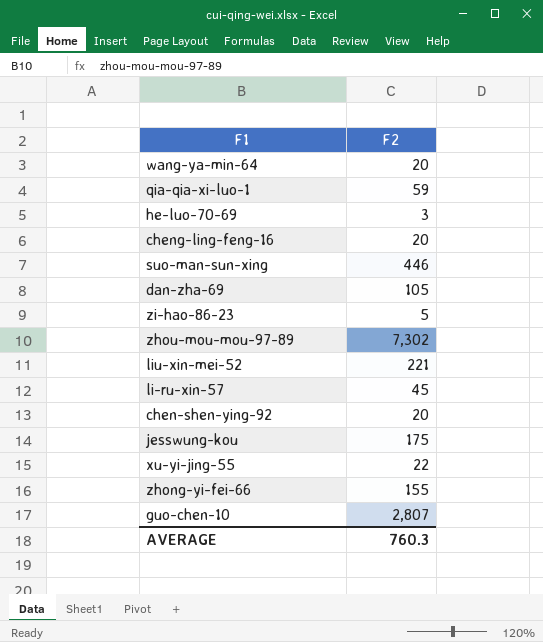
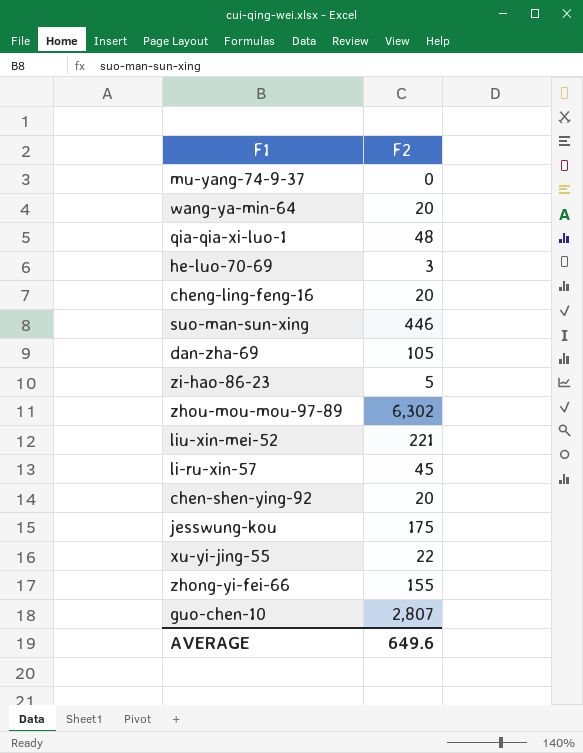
row mu-yang-74-9-37: none -> 0
qia-qia-xi-luo-1 | F2: 59 -> 48
zhou-mou-mou-97-89 | F2: 7,302 -> 6,302
AVERAGE | F2: 760.3 -> 649.6

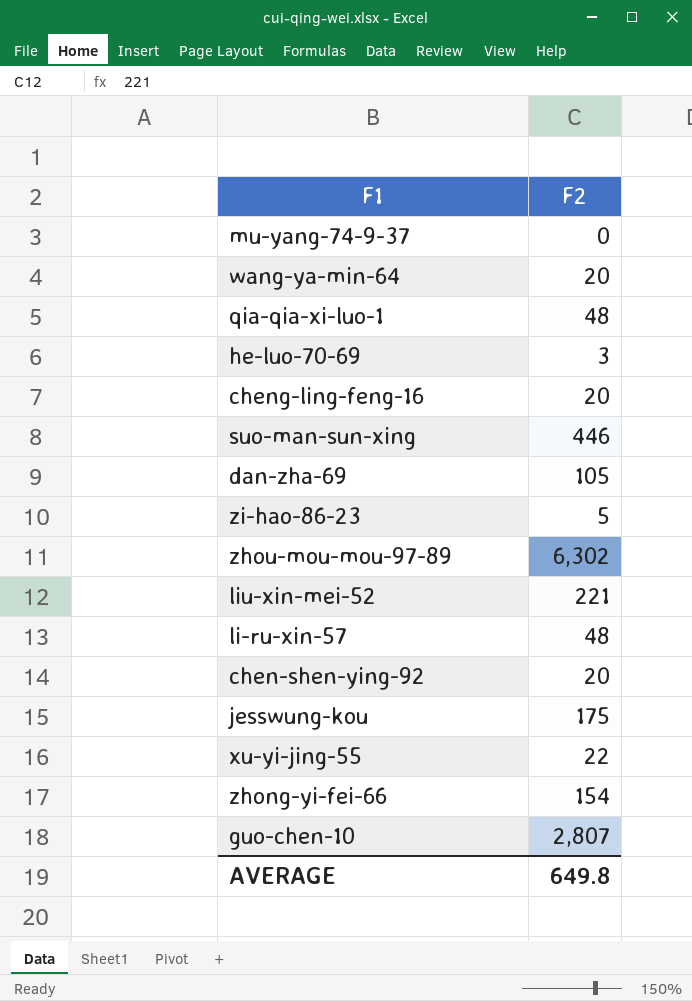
li-ru-xin-57 | F2: 45 -> 48
zhong-yi-fei-66 | F2: 155 -> 154
AVERAGE | F2: 649.6 -> 649.8

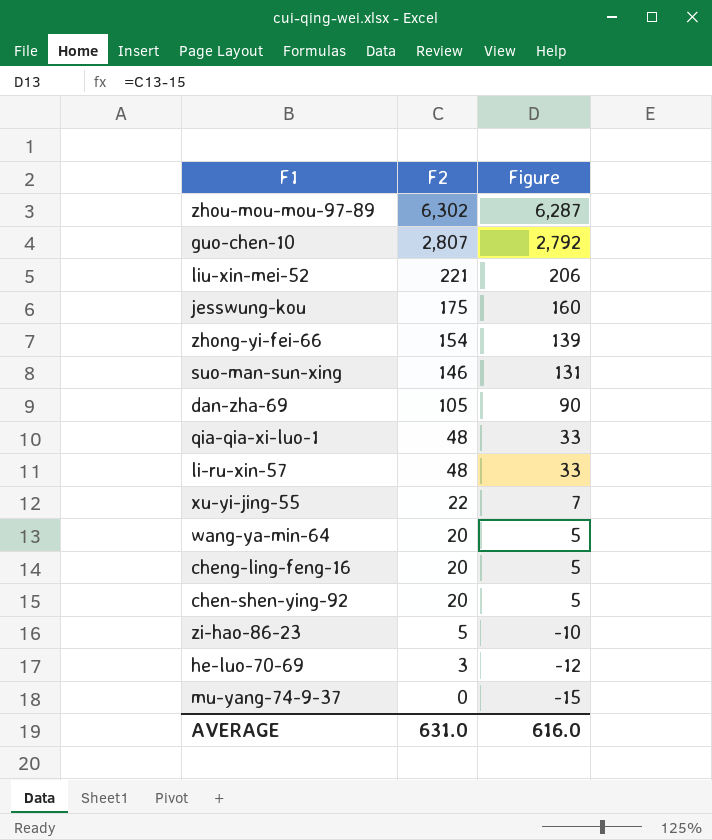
row order: none -> F2 descending
column Figure | formula: none -> [F2] - 15
suo-man-sun-xing | F2: 446 -> 146
AVERAGE | F2: 649.8 -> 631.0

